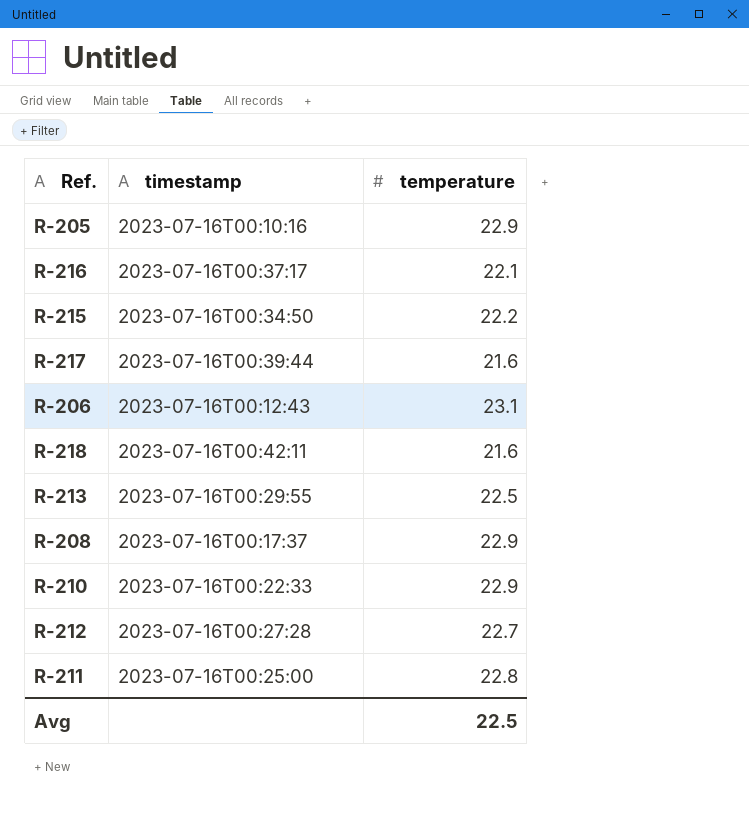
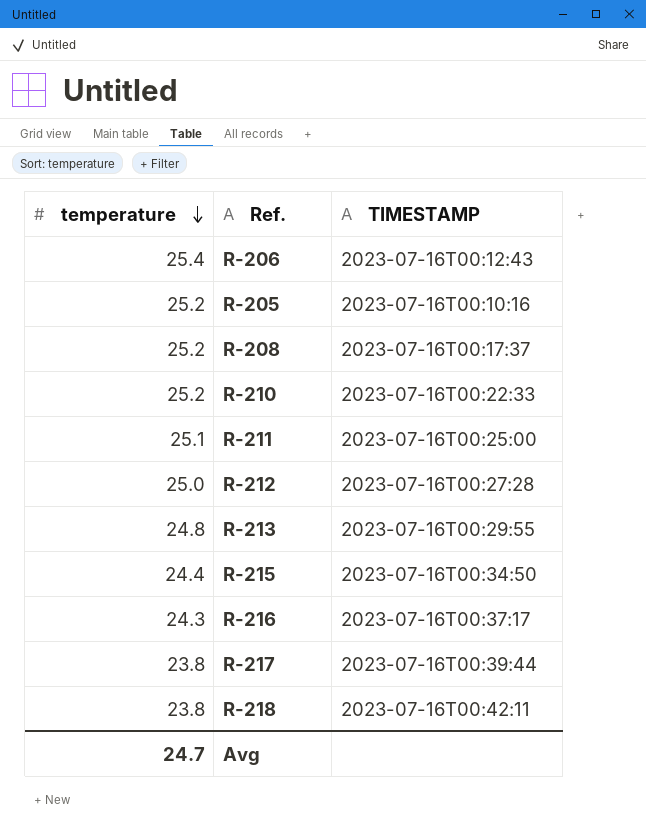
row order: none -> temperature descending
column temperature | position: 3 -> 1
column name: timestamp -> TIMESTAMP
R-206 | temperature: 23.1 -> 25.4
R-205 | temperature: 22.9 -> 25.2
R-208 | temperature: 22.9 -> 25.2
R-210 | temperature: 22.9 -> 25.2
R-211 | temperature: 22.8 -> 25.1
R-212 | temperature: 22.7 -> 25.0
R-213 | temperature: 22.5 -> 24.8
R-215 | temperature: 22.2 -> 24.4
R-216 | temperature: 22.1 -> 24.3
R-217 | temperature: 21.6 -> 23.8
R-218 | temperature: 21.6 -> 23.8
Avg | temperature: 22.5 -> 24.7

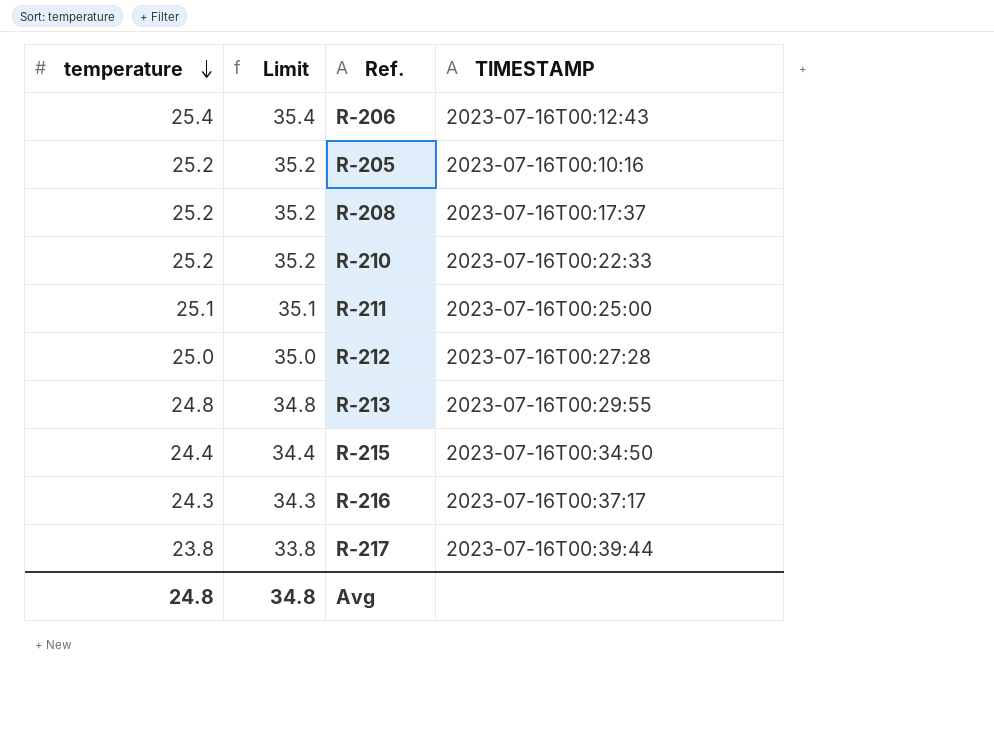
column Limit | formula: none -> [temperature] + 10
row R-218: 23.8 | 2023-07-16T00:42:11 -> none
Avg | temperature: 24.7 -> 24.8

